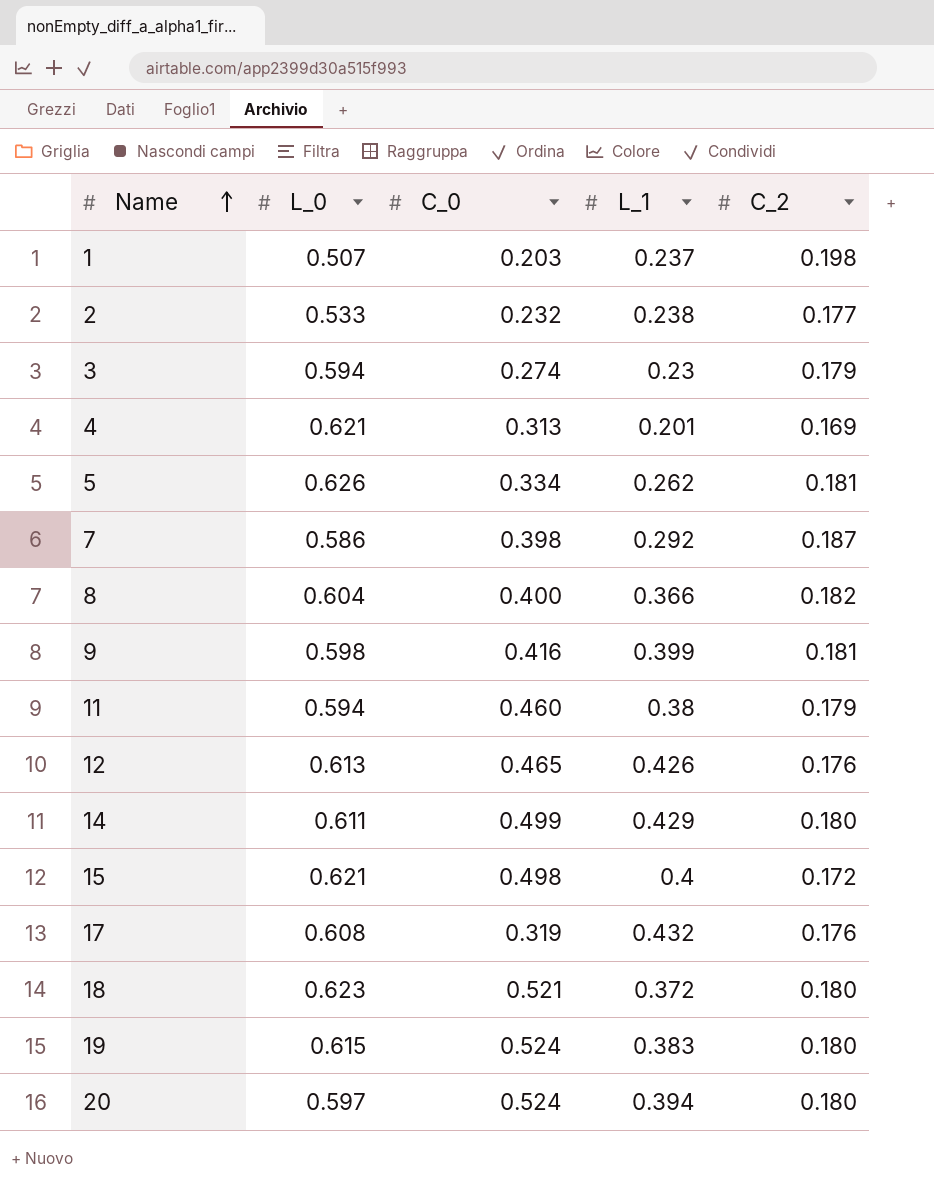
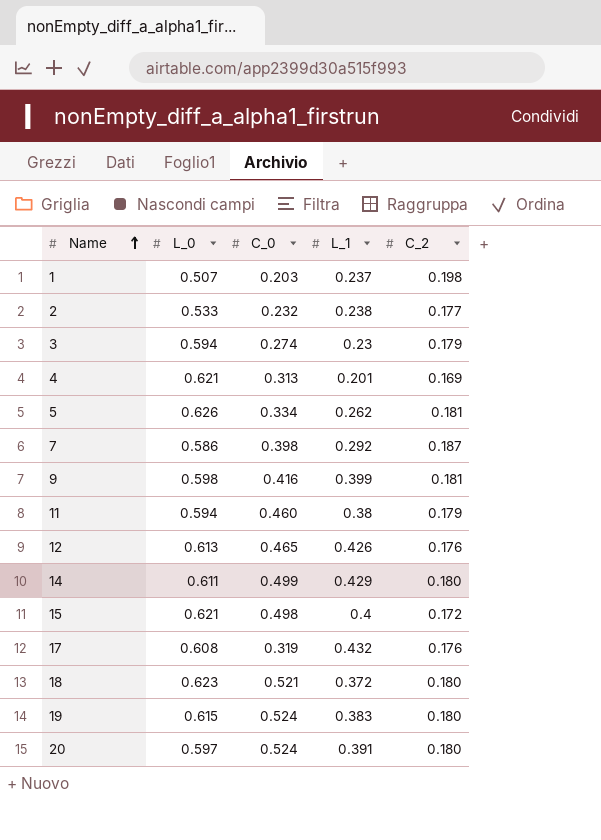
row 8: 0.604 | 0.400 | 0.366 | 0.182 -> none
20 | L_1: 0.394 -> 0.391

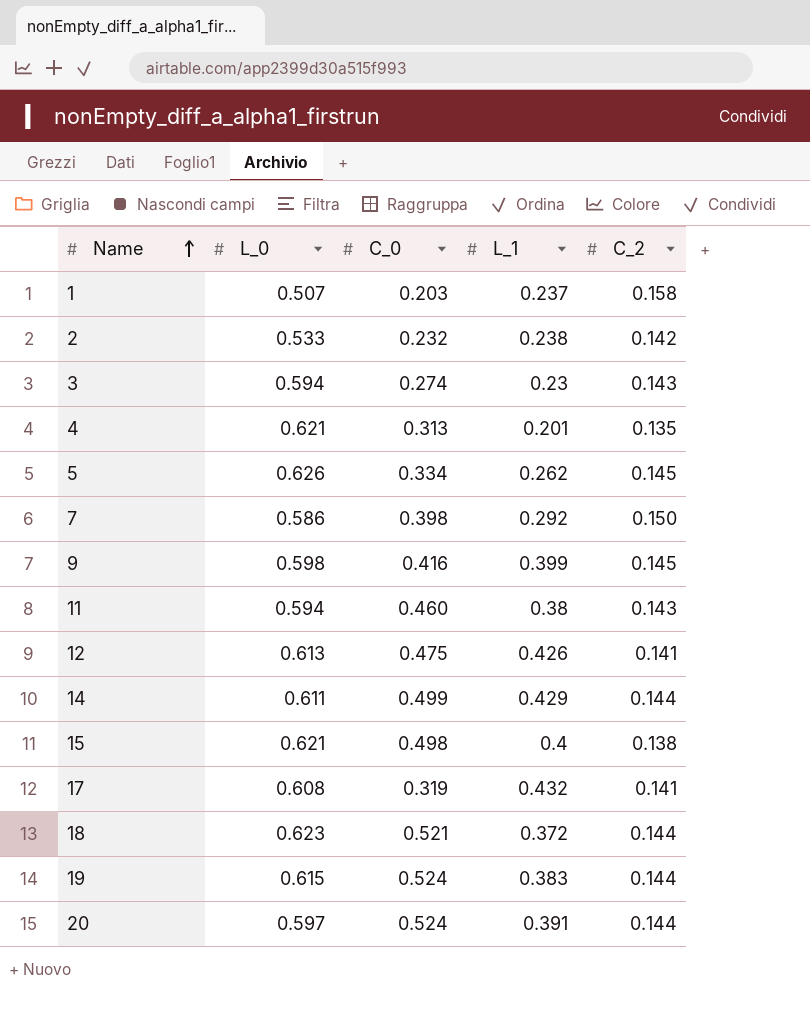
1 | C_2: 0.198 -> 0.158
2 | C_2: 0.177 -> 0.142
3 | C_2: 0.179 -> 0.143
4 | C_2: 0.169 -> 0.135
5 | C_2: 0.181 -> 0.145
7 | C_2: 0.187 -> 0.150
9 | C_2: 0.181 -> 0.145
11 | C_2: 0.179 -> 0.143
12 | C_0: 0.465 -> 0.475
12 | C_2: 0.176 -> 0.141
14 | C_2: 0.180 -> 0.144
15 | C_2: 0.172 -> 0.138
17 | C_2: 0.176 -> 0.141
18 | C_2: 0.180 -> 0.144
19 | C_2: 0.180 -> 0.144
20 | C_2: 0.180 -> 0.144

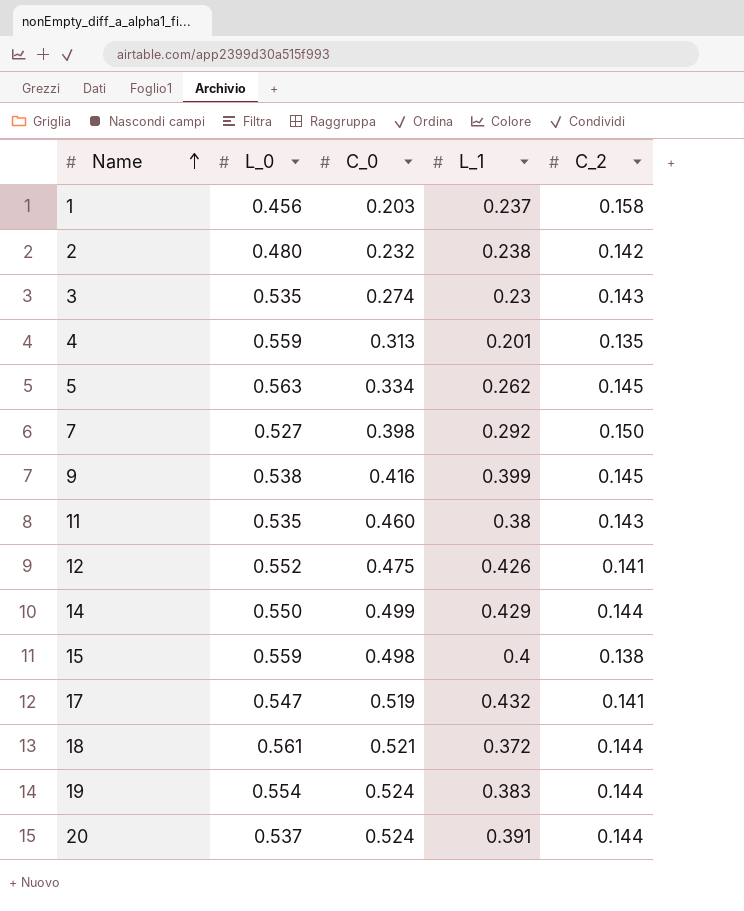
1 | L_0: 0.507 -> 0.456
2 | L_0: 0.533 -> 0.480
3 | L_0: 0.594 -> 0.535
4 | L_0: 0.621 -> 0.559
5 | L_0: 0.626 -> 0.563
7 | L_0: 0.586 -> 0.527
9 | L_0: 0.598 -> 0.538
11 | L_0: 0.594 -> 0.535
12 | L_0: 0.613 -> 0.552
14 | L_0: 0.611 -> 0.550
15 | L_0: 0.621 -> 0.559
17 | L_0: 0.608 -> 0.547
17 | C_0: 0.319 -> 0.519
18 | L_0: 0.623 -> 0.561
19 | L_0: 0.615 -> 0.554
20 | L_0: 0.597 -> 0.537

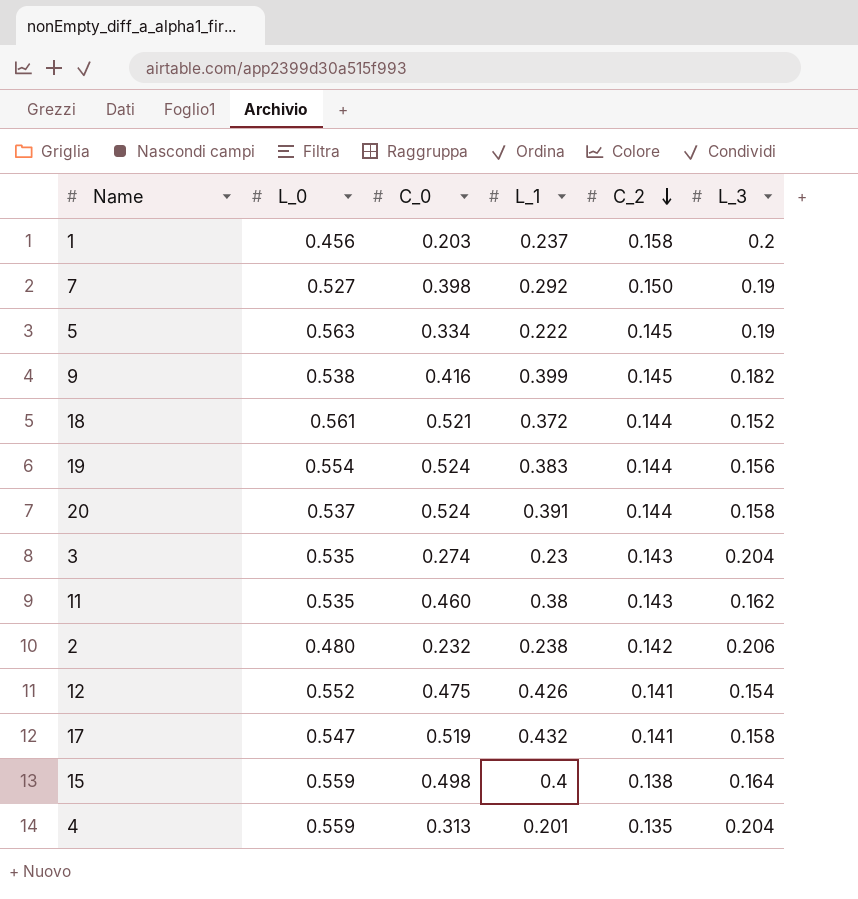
row order: Name ascending -> C_2 descending
column L_3 | position: none -> 6
row 14: 0.550 | 0.499 | 0.429 | 0.144 -> none
5 | L_1: 0.262 -> 0.222

